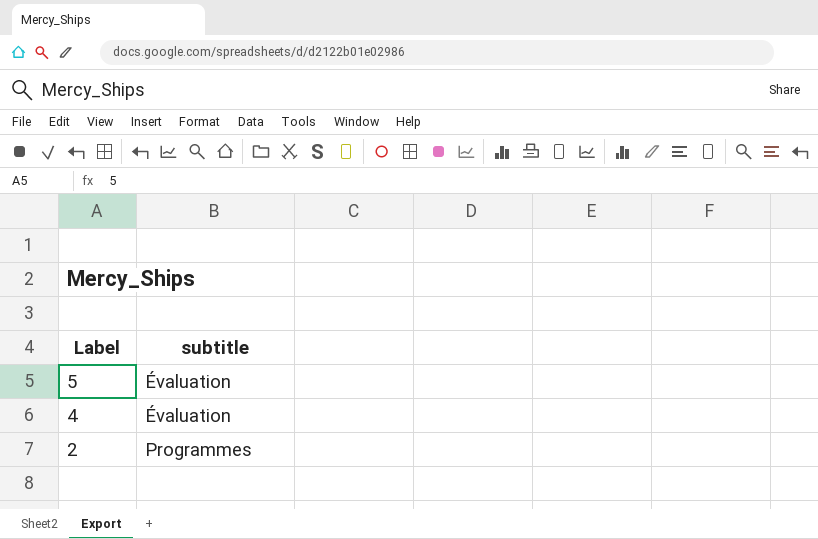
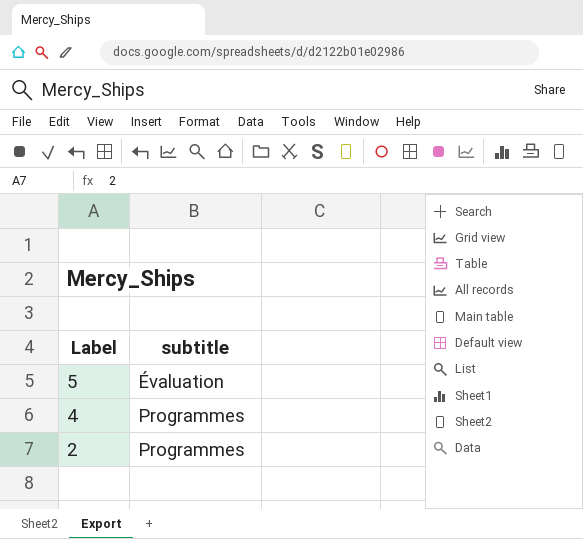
4 | subtitle: Évaluation -> Programmes

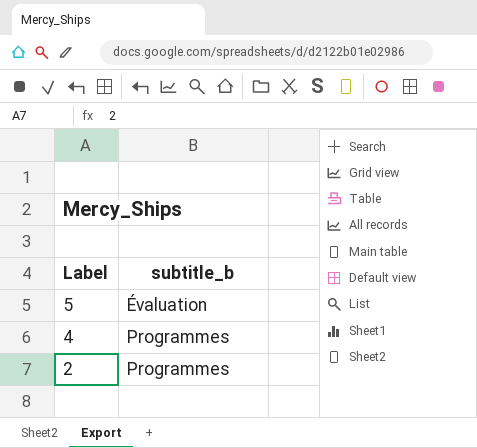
column name: subtitle -> subtitle_b

